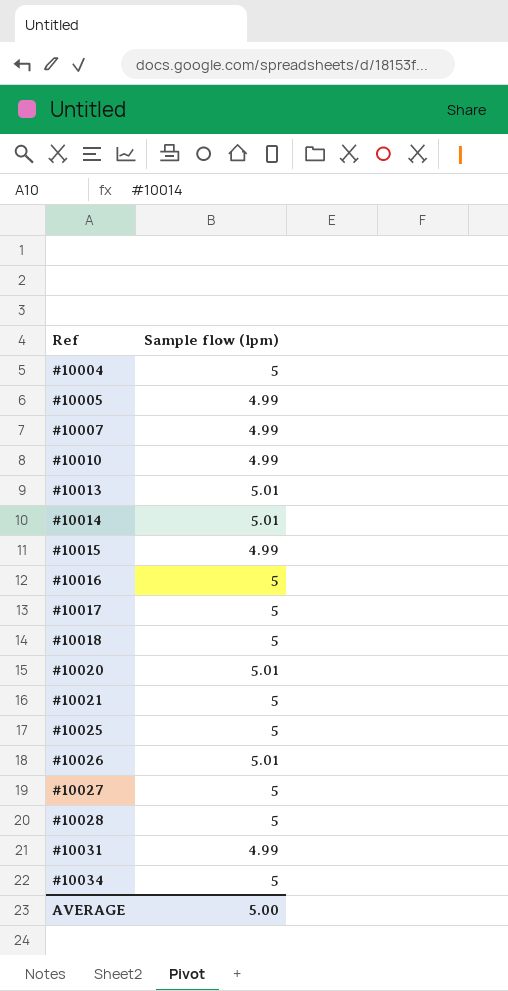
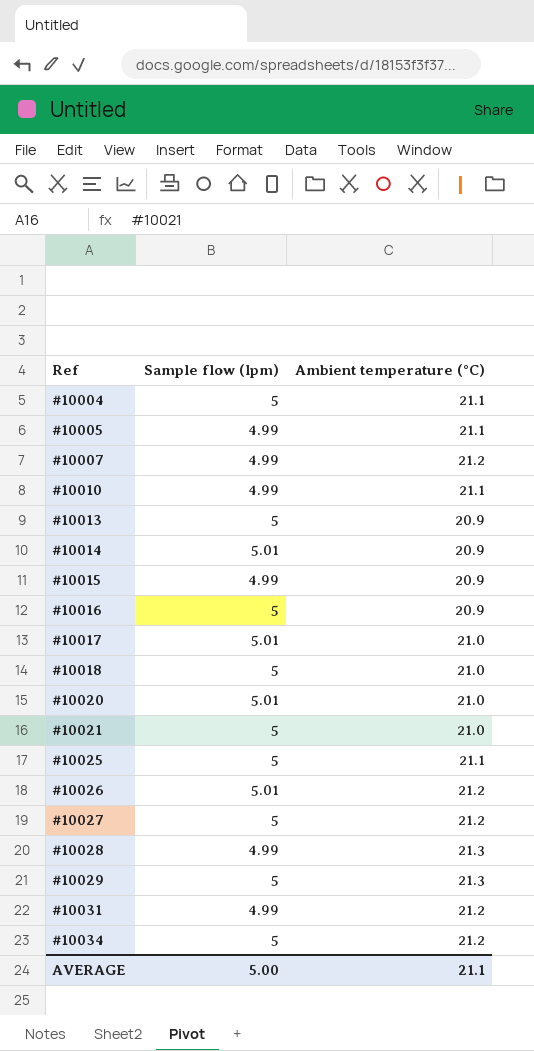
column Ambient temperature (°C) | position: none -> 3
#10013 | Sample flow (lpm): 5.01 -> 5
#10017 | Sample flow (lpm): 5 -> 5.01
#10028 | Sample flow (lpm): 5 -> 4.99
row #10029: none -> 5 | 21.3

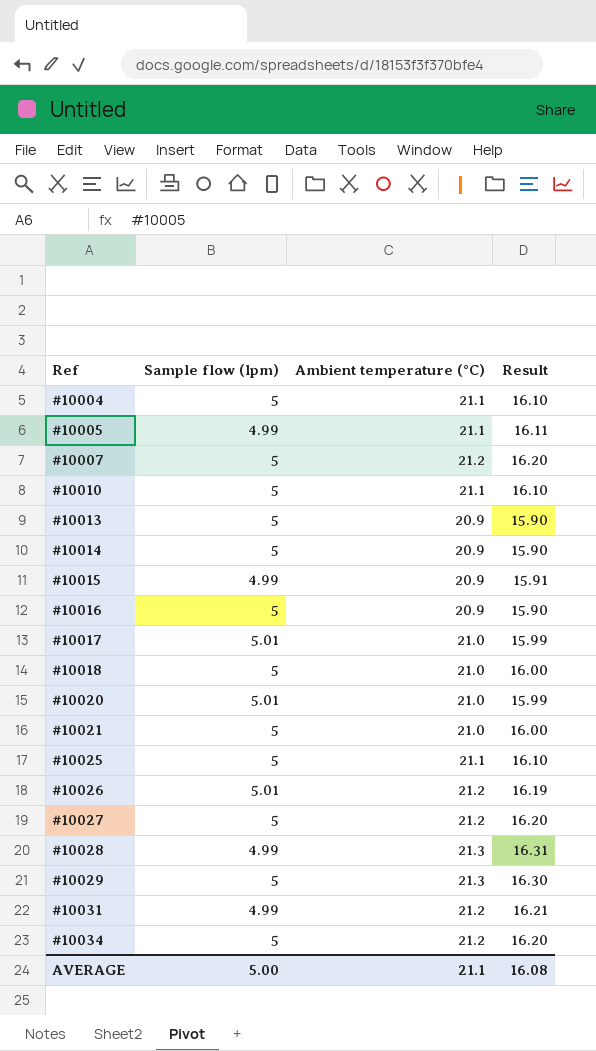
column Result | formula: none -> [Ambient temperature (°C)] - [Sample flow (lpm)]
#10007 | Sample flow (lpm): 4.99 -> 5
#10010 | Sample flow (lpm): 4.99 -> 5
#10014 | Sample flow (lpm): 5.01 -> 5

